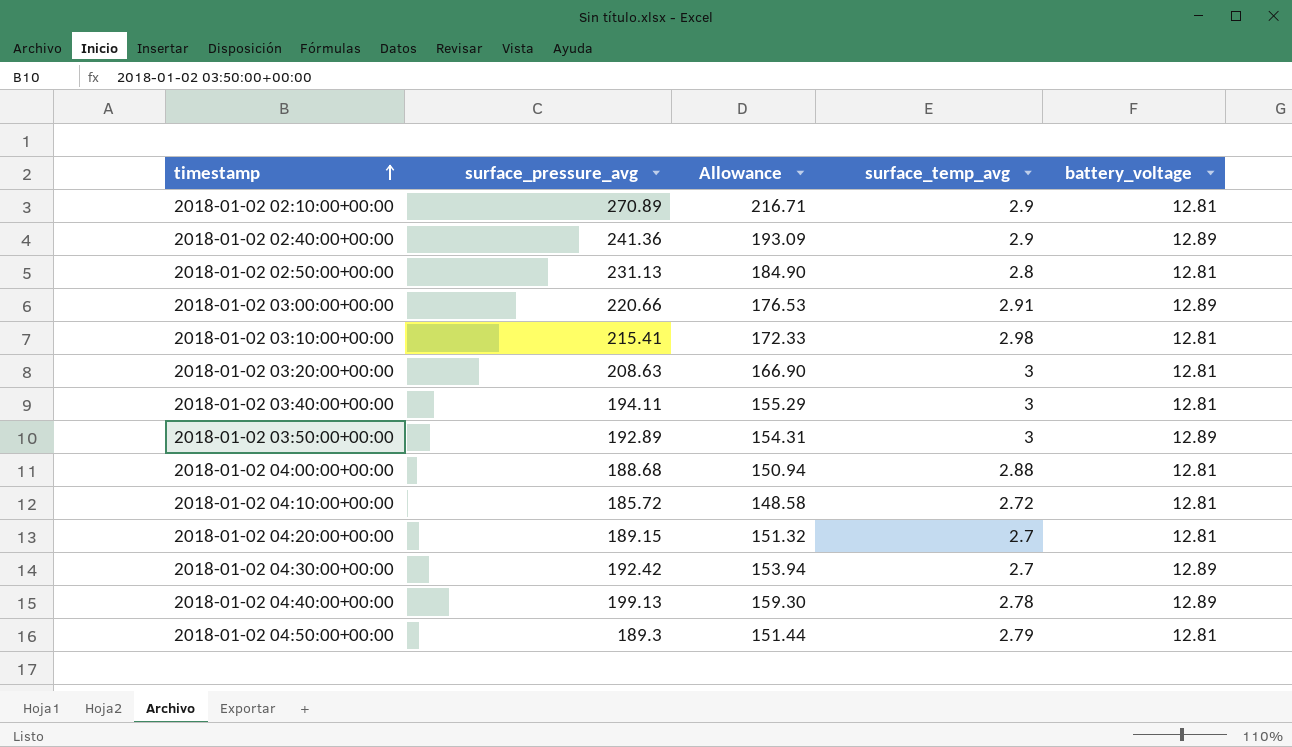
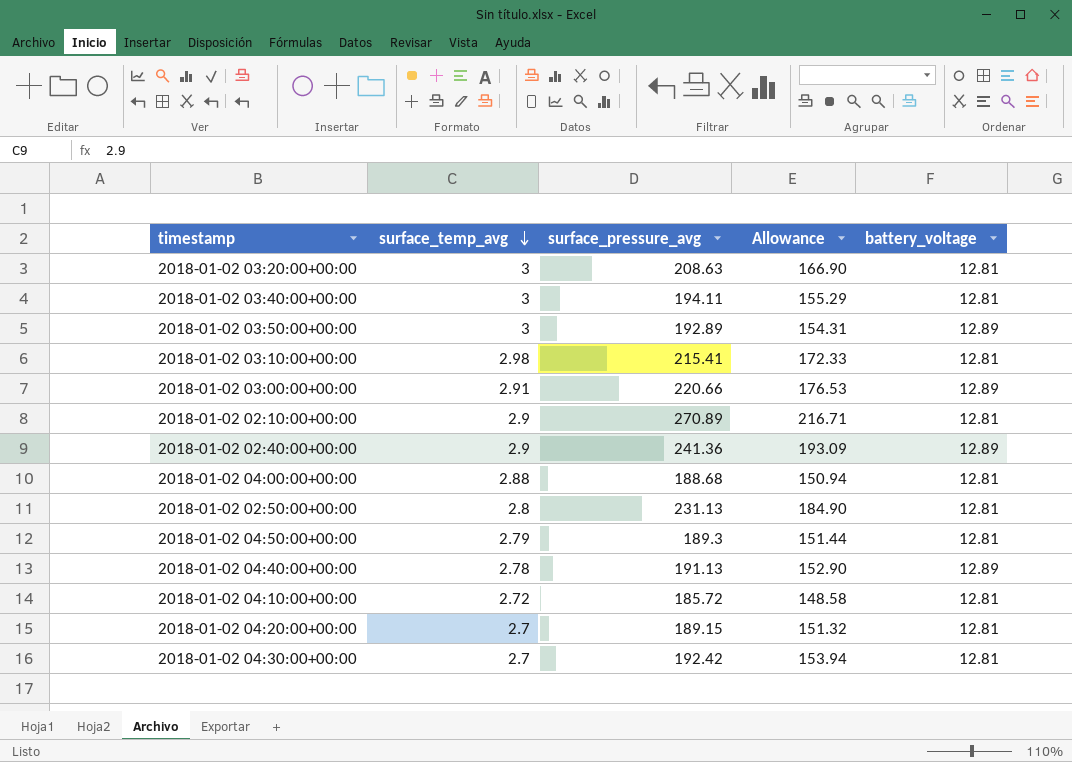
row order: timestamp ascending -> surface_temp_avg descending
column surface_temp_avg | position: 4 -> 2
2018-01-02 04:40:00+00:00 | surface_pressure_avg: 199.13 -> 191.13
2018-01-02 04:40:00+00:00 | Allowance: 159.30 -> 152.90
2018-01-02 04:30:00+00:00 | battery_voltage: 12.89 -> 12.81

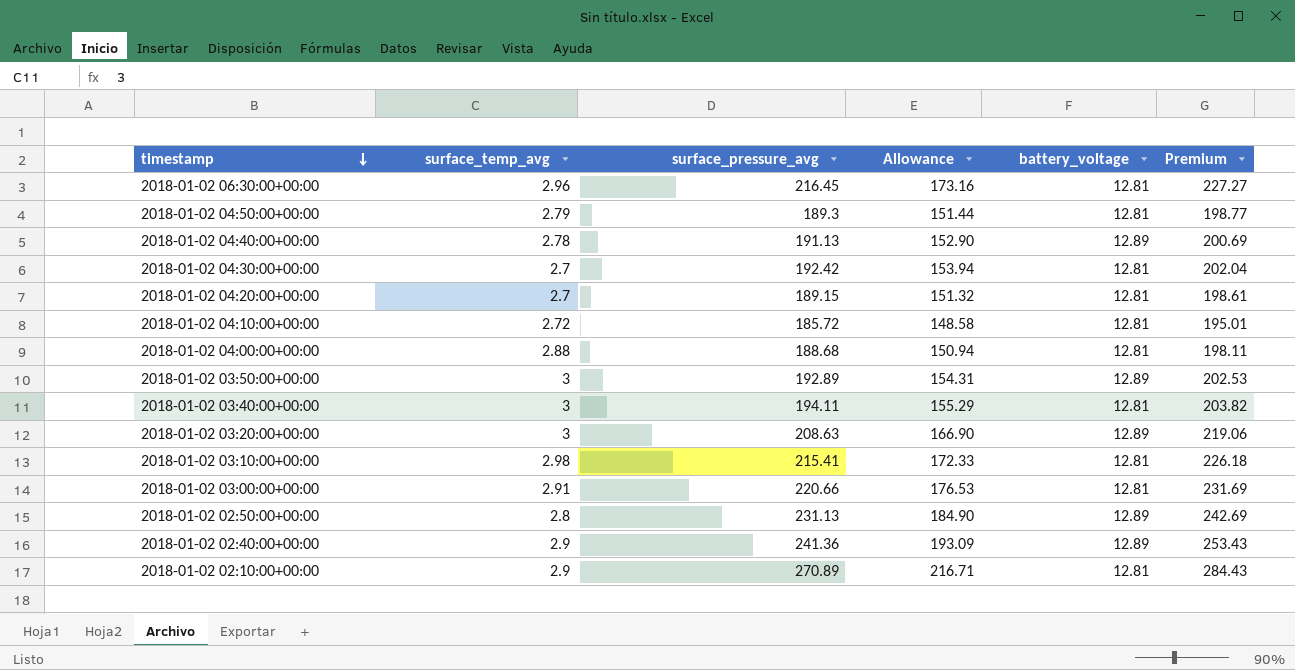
row order: surface_temp_avg descending -> timestamp descending
column Premium | formula: none -> [surface_pressure_avg] * 1.05
row 2018-01-02 06:30:00+00:00: none -> 2.96 | 216.45 | 173.16 | 12.81 | 227.27
2018-01-02 03:20:00+00:00 | battery_voltage: 12.81 -> 12.89
2018-01-02 03:00:00+00:00 | battery_voltage: 12.89 -> 12.81
2018-01-02 02:50:00+00:00 | battery_voltage: 12.81 -> 12.89

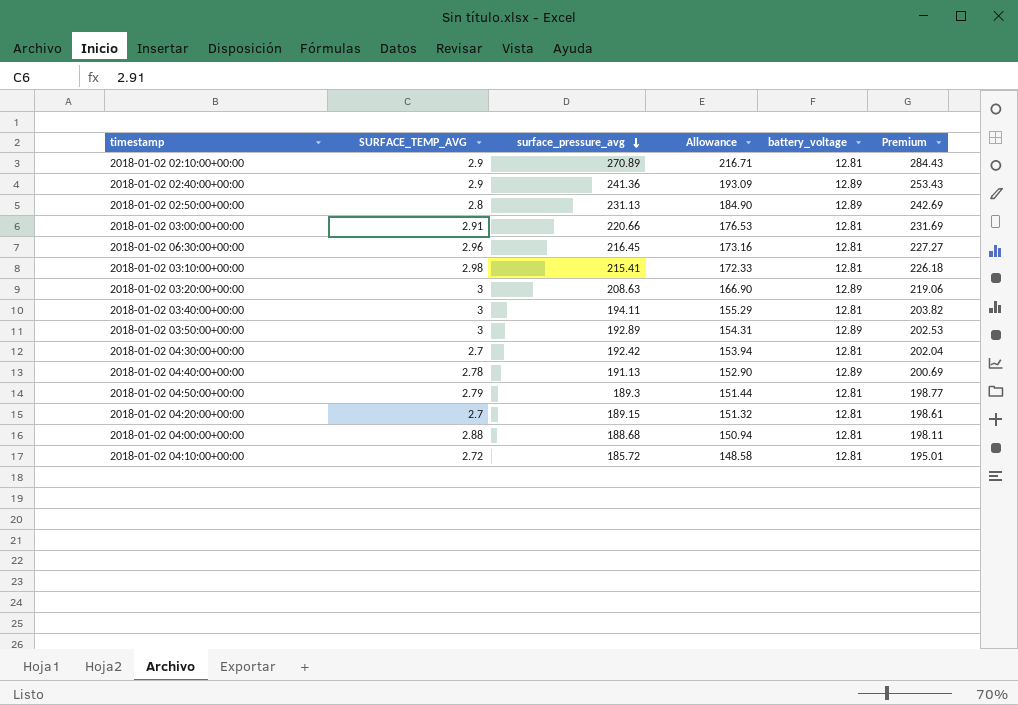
row order: timestamp descending -> surface_pressure_avg descending
column name: surface_temp_avg -> SURFACE_TEMP_AVG

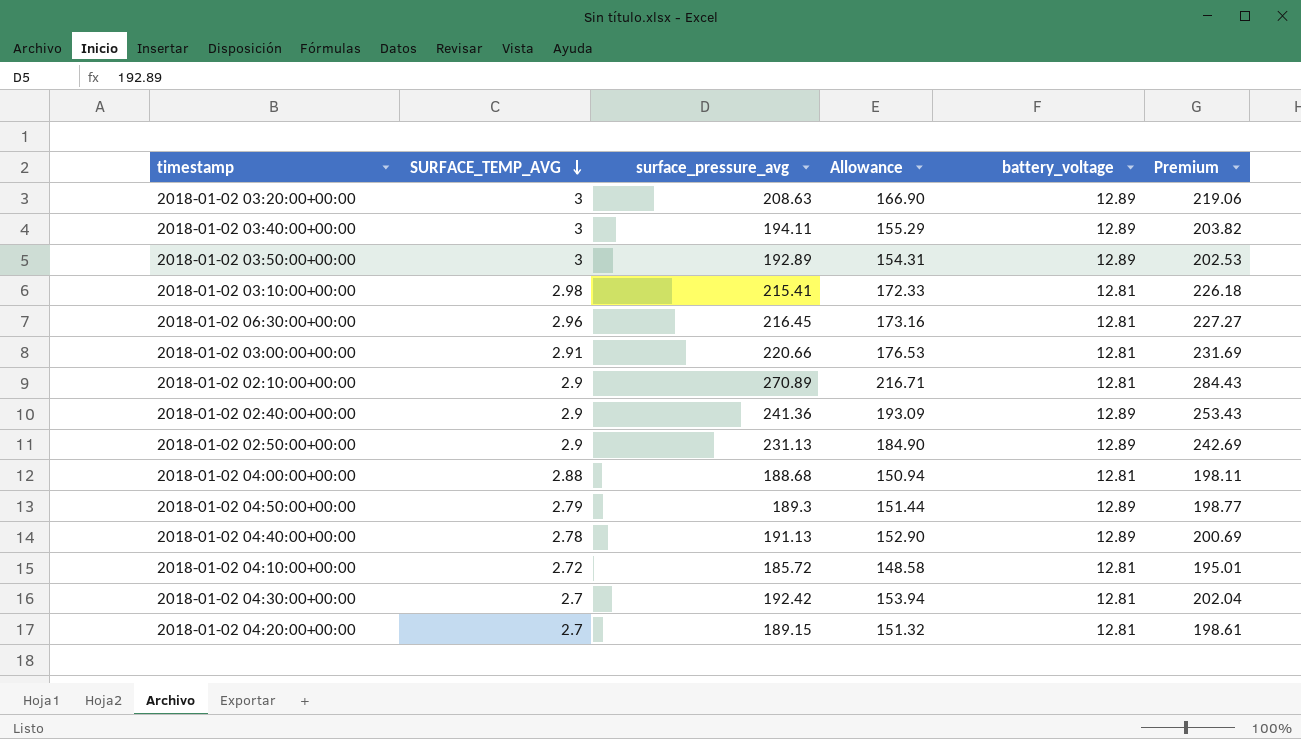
row order: surface_pressure_avg descending -> SURFACE_TEMP_AVG descending
2018-01-02 03:40:00+00:00 | battery_voltage: 12.81 -> 12.89
2018-01-02 02:50:00+00:00 | SURFACE_TEMP_AVG: 2.8 -> 2.9
2018-01-02 04:50:00+00:00 | battery_voltage: 12.81 -> 12.89

